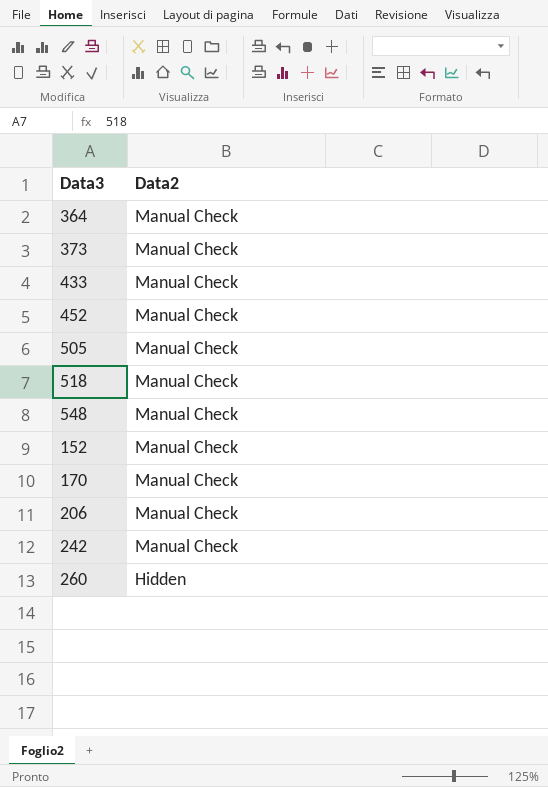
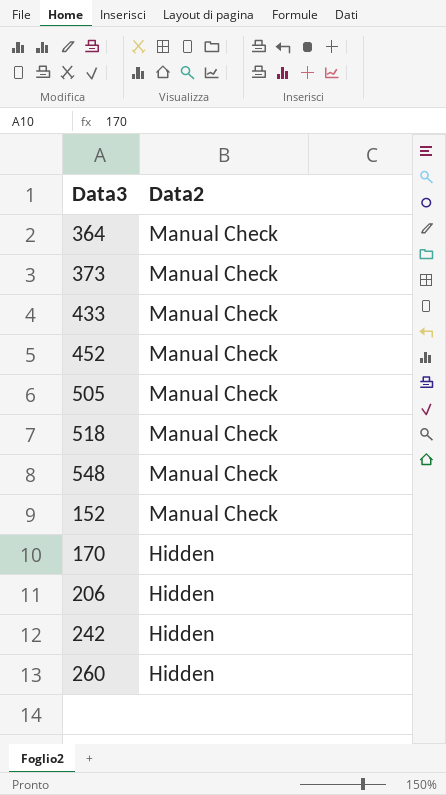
170 | Data2: Manual Check -> Hidden
206 | Data2: Manual Check -> Hidden
242 | Data2: Manual Check -> Hidden

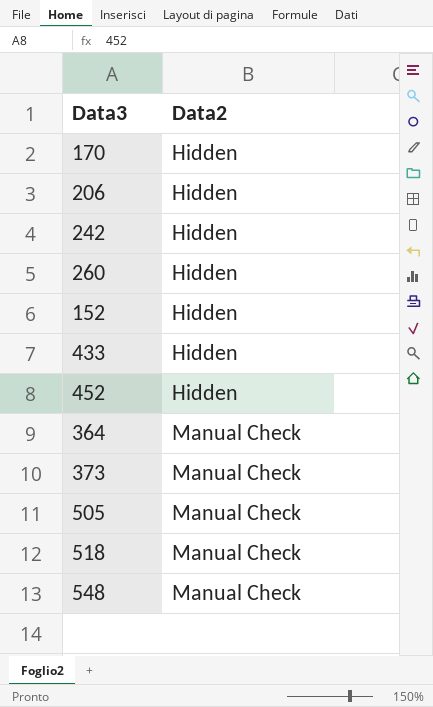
row order: Data2 descending -> Data2 ascending
152 | Data2: Manual Check -> Hidden
433 | Data2: Manual Check -> Hidden
452 | Data2: Manual Check -> Hidden

